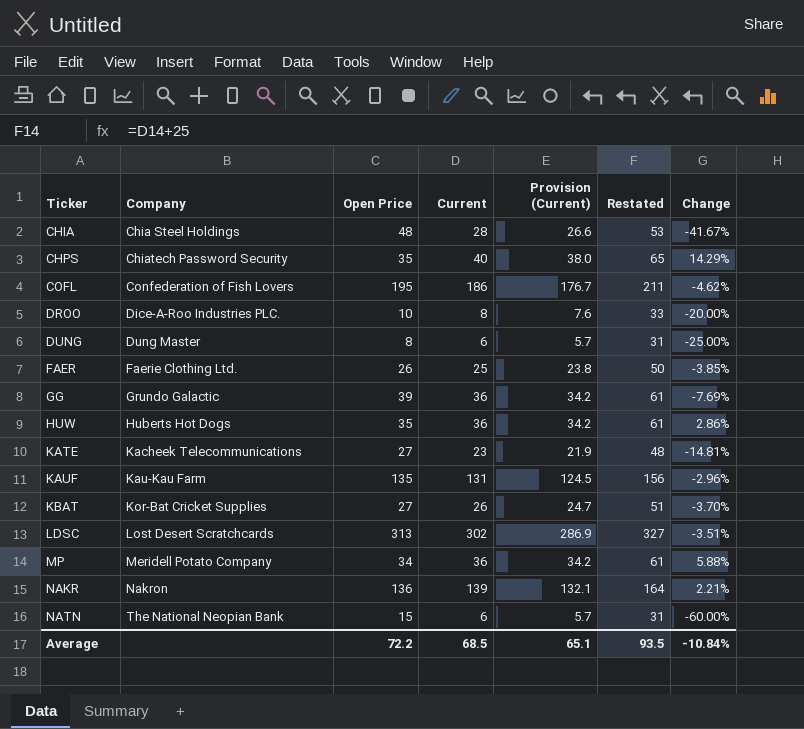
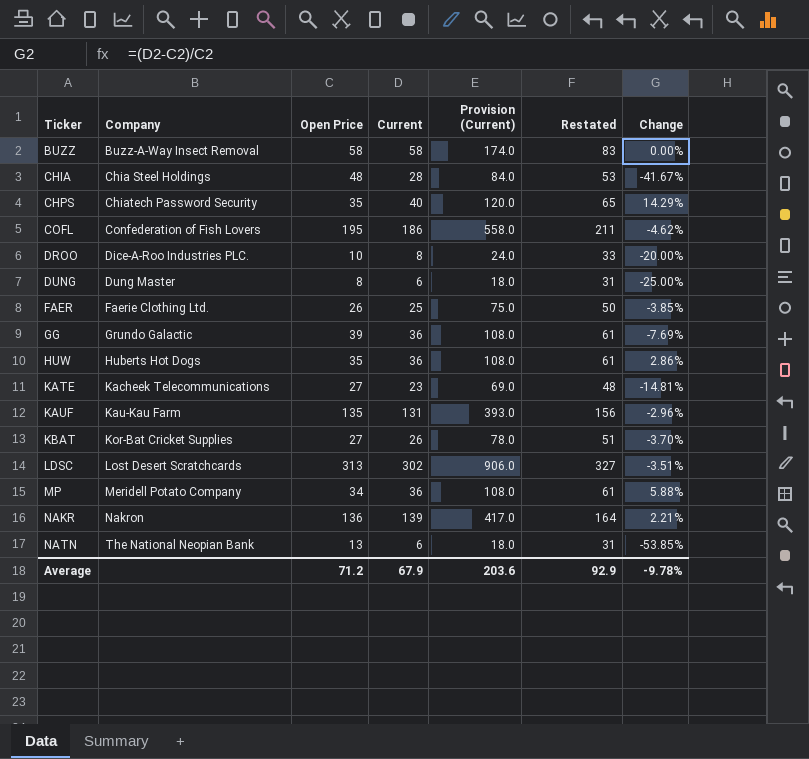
column Provision (Current) | formula: [Current] * 0.95 -> [Current] * 3
row BUZZ: none -> Buzz-A-Way Insect Removal | 58 | 58 | 174.0 | 83 | 0.00%
NATN | Open Price: 15 -> 13
NATN | Change: -60.00% -> -53.85%
Average | Open Price: 72.2 -> 71.2
Average | Current: 68.5 -> 67.9
Average | Provision (Current): 65.1 -> 203.6
Average | Restated: 93.5 -> 92.9
Average | Change: -10.84% -> -9.78%

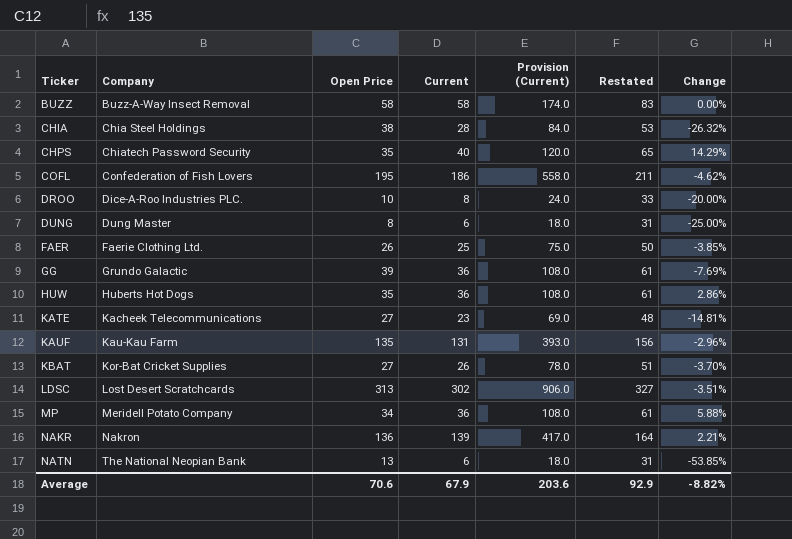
CHIA | Open Price: 48 -> 38
CHIA | Change: -41.67% -> -26.32%
Average | Open Price: 71.2 -> 70.6
Average | Change: -9.78% -> -8.82%

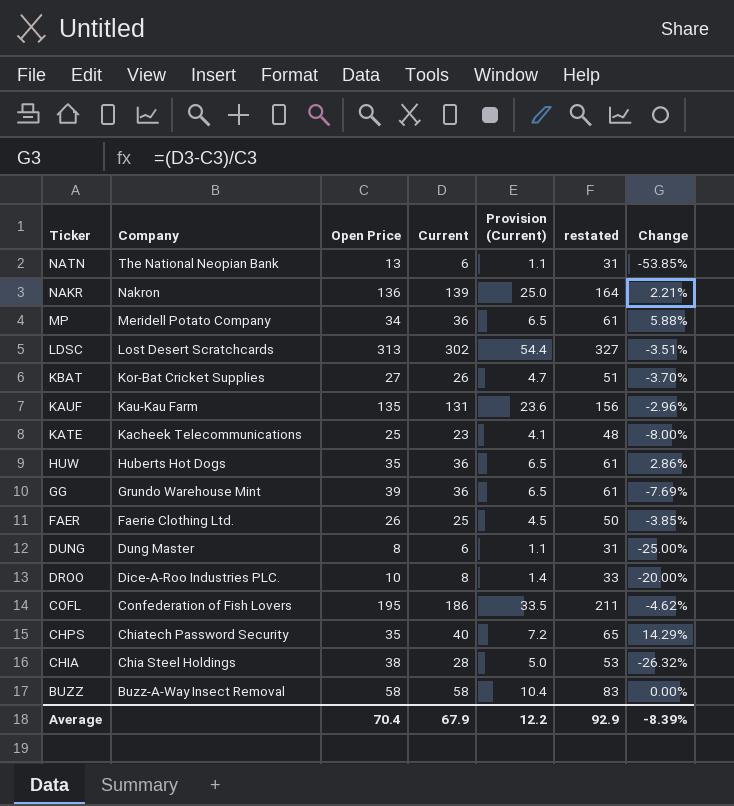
row order: Ticker ascending -> Ticker descending
column Provision (Current) | formula: [Current] * 3 -> [Current] * 0.18
column name: Restated -> restated
KATE | Open Price: 27 -> 25
KATE | Change: -14.81% -> -8.00%
GG | Company: Grundo Galactic -> Grundo Warehouse Mint
Average | Open Price: 70.6 -> 70.4
Average | Provision (Current): 203.6 -> 12.2
Average | Change: -8.82% -> -8.39%

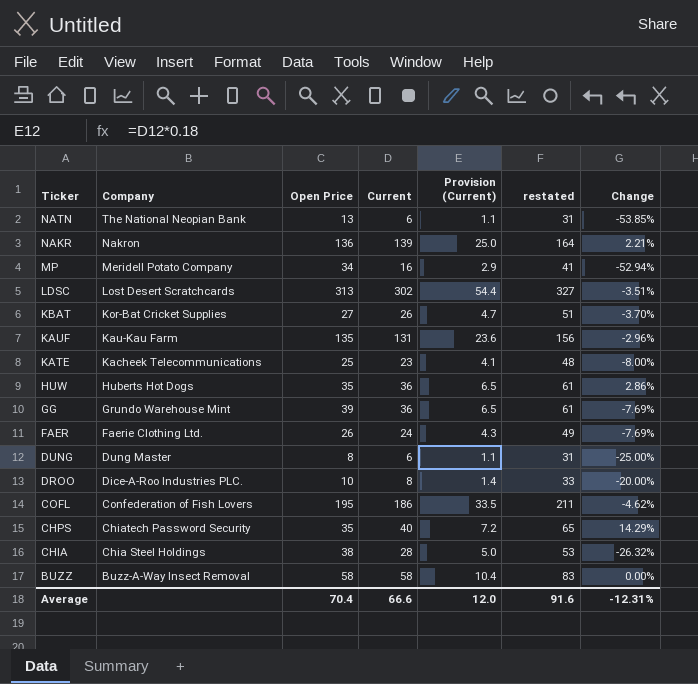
MP | Current: 36 -> 16
MP | Provision (Current): 6.5 -> 2.9
MP | restated: 61 -> 41
MP | Change: 5.88% -> -52.94%
FAER | Current: 25 -> 24
FAER | Provision (Current): 4.5 -> 4.3
FAER | restated: 50 -> 49
FAER | Change: -3.85% -> -7.69%
Average | Current: 67.9 -> 66.6
Average | Provision (Current): 12.2 -> 12.0
Average | restated: 92.9 -> 91.6
Average | Change: -8.39% -> -12.31%

